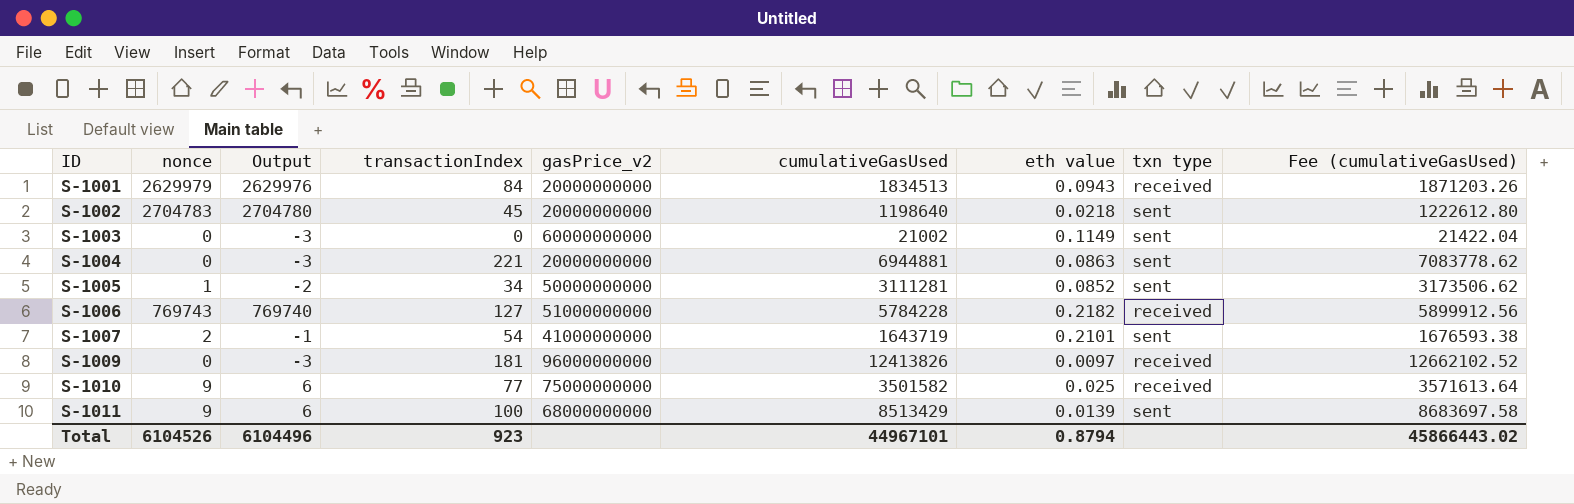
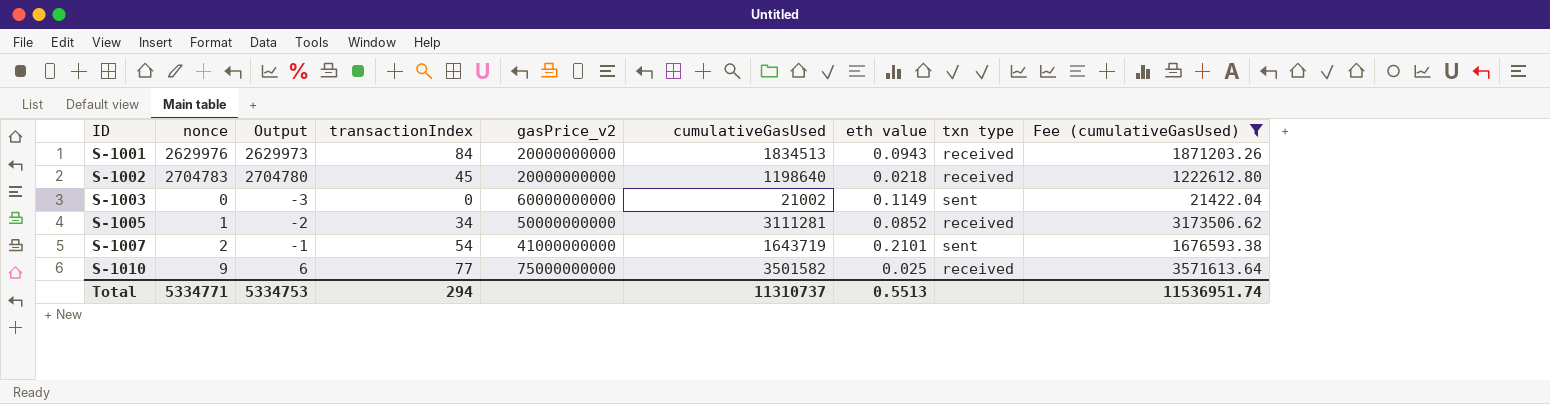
filter: none -> Fee (cumulativeGasUsed) <= 3571613.64
S-1001 | nonce: 2629979 -> 2629976
S-1001 | Output: 2629976 -> 2629973
S-1002 | txn type: sent -> received
S-1005 | txn type: sent -> received
Total | nonce: 6104526 -> 5334771
Total | Output: 6104496 -> 5334753
Total | transactionIndex: 923 -> 294
Total | cumulativeGasUsed: 44967101 -> 11310737
Total | eth value: 0.8794 -> 0.5513
Total | Fee (cumulativeGasUsed): 45866443.02 -> 11536951.74

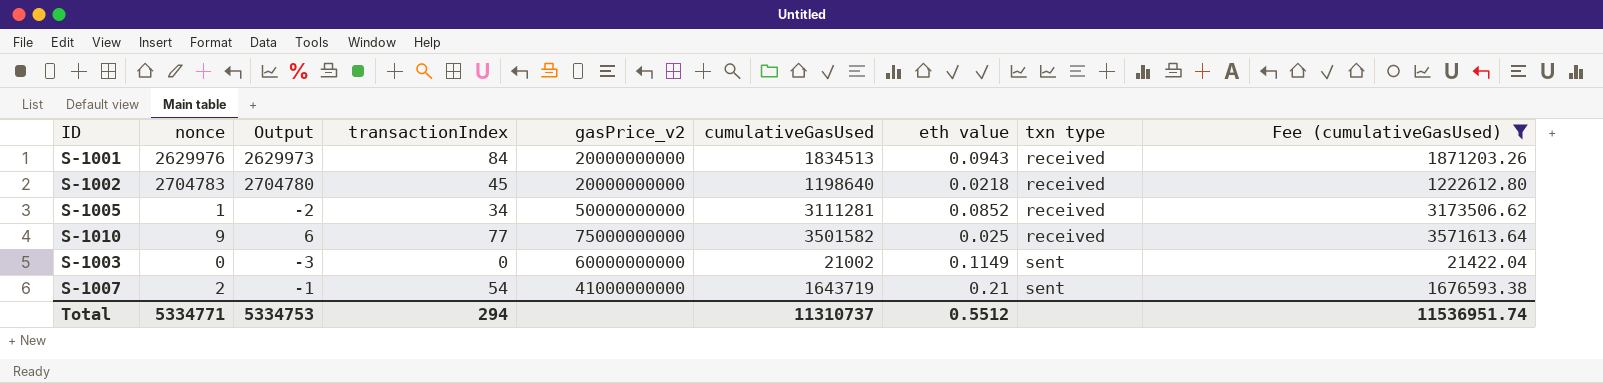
row order: ID ascending -> txn type ascending
S-1007 | eth value: 0.2101 -> 0.21
Total | eth value: 0.5513 -> 0.5512

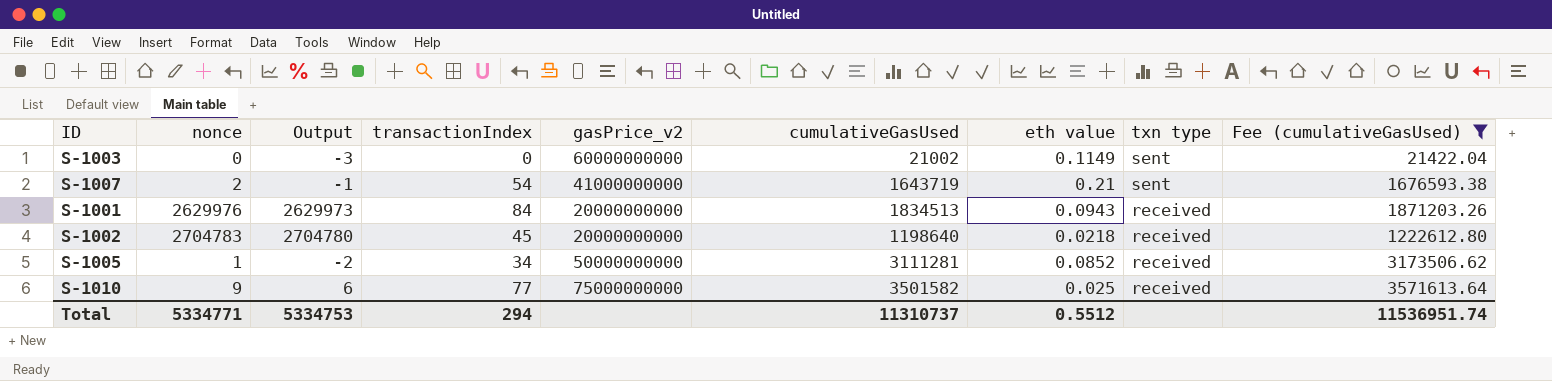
row order: txn type ascending -> txn type descending

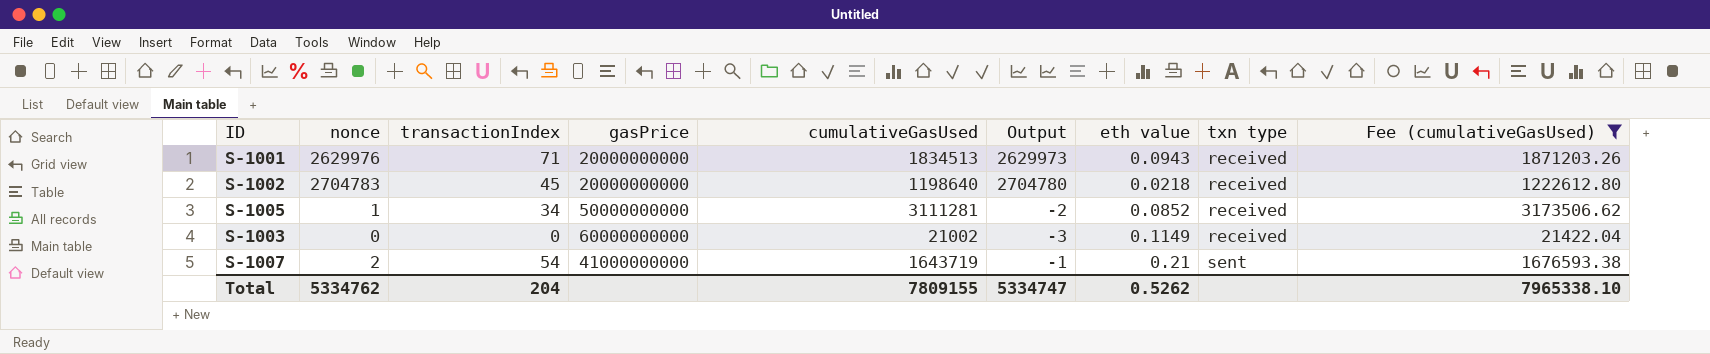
row order: txn type descending -> txn type ascending
column name: gasPrice_v2 -> gasPrice
column Output | position: 3 -> 6
row S-1010: 9 | 6 | 77 | 75000000000 | 3501582 | 0.025 | received | 3571613.64 -> none
S-1001 | transactionIndex: 84 -> 71
S-1003 | txn type: sent -> received
Total | nonce: 5334771 -> 5334762
Total | transactionIndex: 294 -> 204
Total | cumulativeGasUsed: 11310737 -> 7809155
Total | Output: 5334753 -> 5334747
Total | eth value: 0.5512 -> 0.5262
Total | Fee (cumulativeGasUsed): 11536951.74 -> 7965338.10

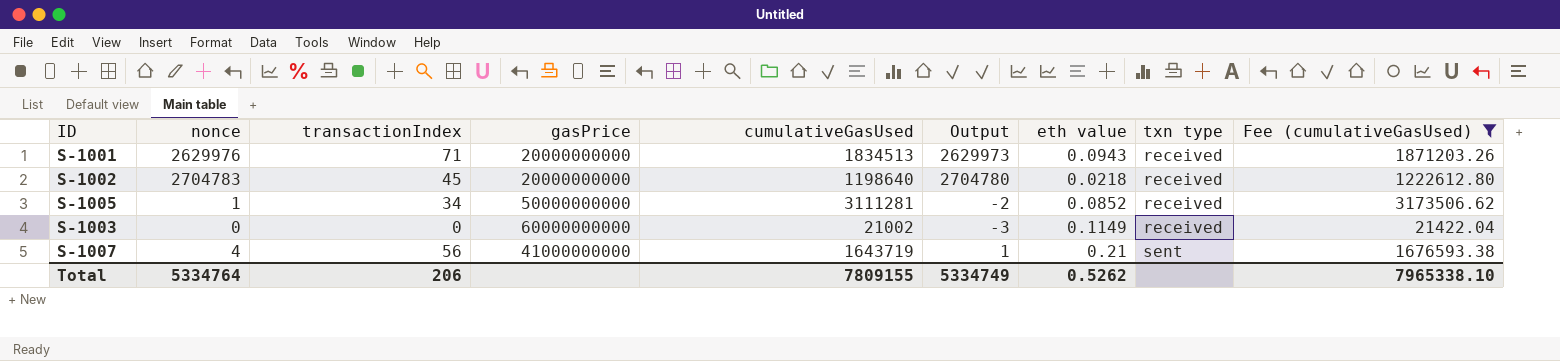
S-1007 | nonce: 2 -> 4
S-1007 | transactionIndex: 54 -> 56
S-1007 | Output: -1 -> 1
Total | nonce: 5334762 -> 5334764
Total | transactionIndex: 204 -> 206
Total | Output: 5334747 -> 5334749

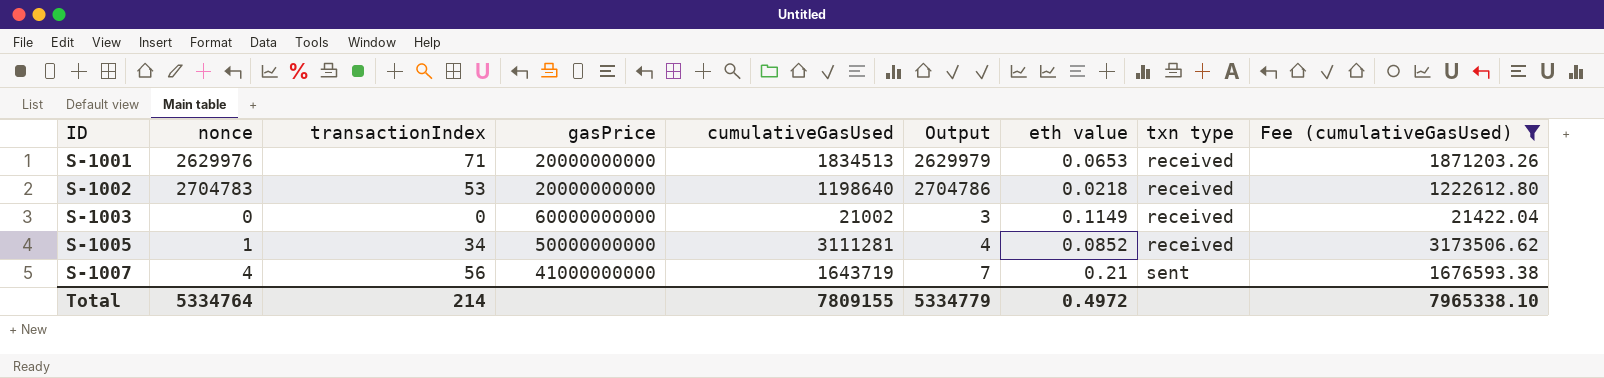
row order: txn type ascending -> ID ascending
column Output | formula: [nonce] - 3 -> [nonce] + 3
S-1001 | eth value: 0.0943 -> 0.0653
S-1002 | transactionIndex: 45 -> 53
Total | transactionIndex: 206 -> 214
Total | Output: 5334749 -> 5334779
Total | eth value: 0.5262 -> 0.4972

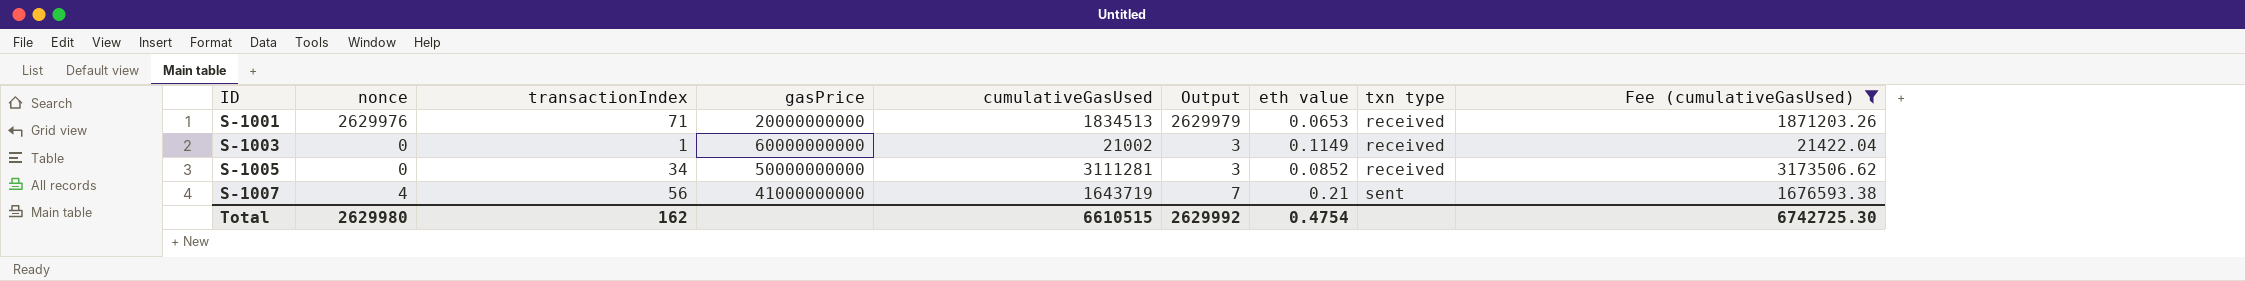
row S-1002: 2704783 | 53 | 20000000000 | 1198640 | 2704786 | 0.0218 | received | 1222612.80 -> none
S-1003 | transactionIndex: 0 -> 1
S-1005 | nonce: 1 -> 0
S-1005 | Output: 4 -> 3
Total | nonce: 5334764 -> 2629980
Total | transactionIndex: 214 -> 162
Total | cumulativeGasUsed: 7809155 -> 6610515
Total | Output: 5334779 -> 2629992
Total | eth value: 0.4972 -> 0.4754
Total | Fee (cumulativeGasUsed): 7965338.10 -> 6742725.30

